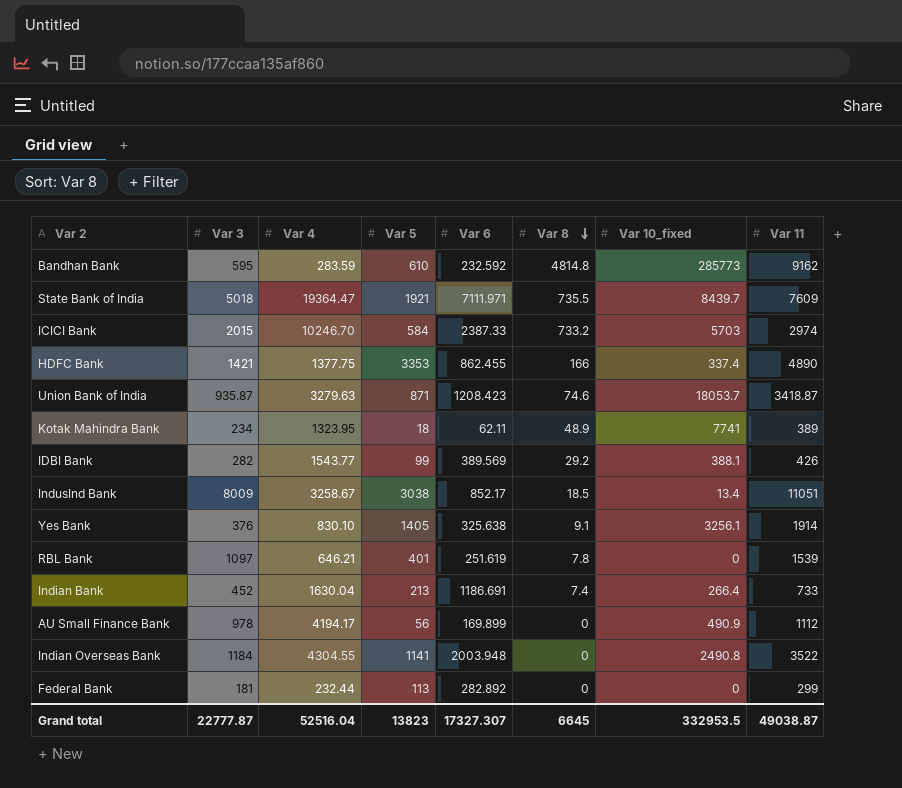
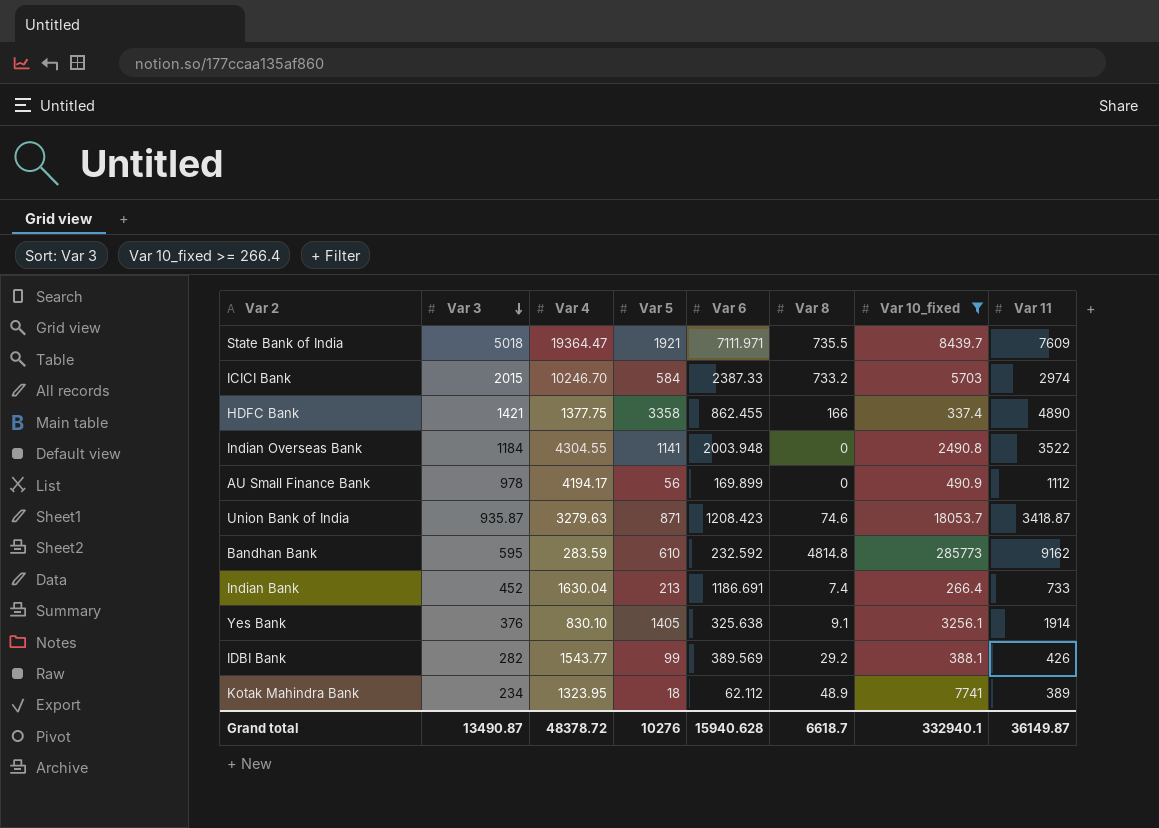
filter: none -> Var 10_fixed >= 266.4
row order: Var 8 descending -> Var 3 descending
HDFC Bank | Var 5: 3353 -> 3358
Kotak Mahindra Bank | Var 6: 62.11 -> 62.112
Grand total | Var 3: 22777.87 -> 13490.87
Grand total | Var 4: 52516.04 -> 48378.72
Grand total | Var 5: 13823 -> 10276
Grand total | Var 6: 17327.307 -> 15940.628
Grand total | Var 8: 6645 -> 6618.7
Grand total | Var 10_fixed: 332953.5 -> 332940.1
Grand total | Var 11: 49038.87 -> 36149.87

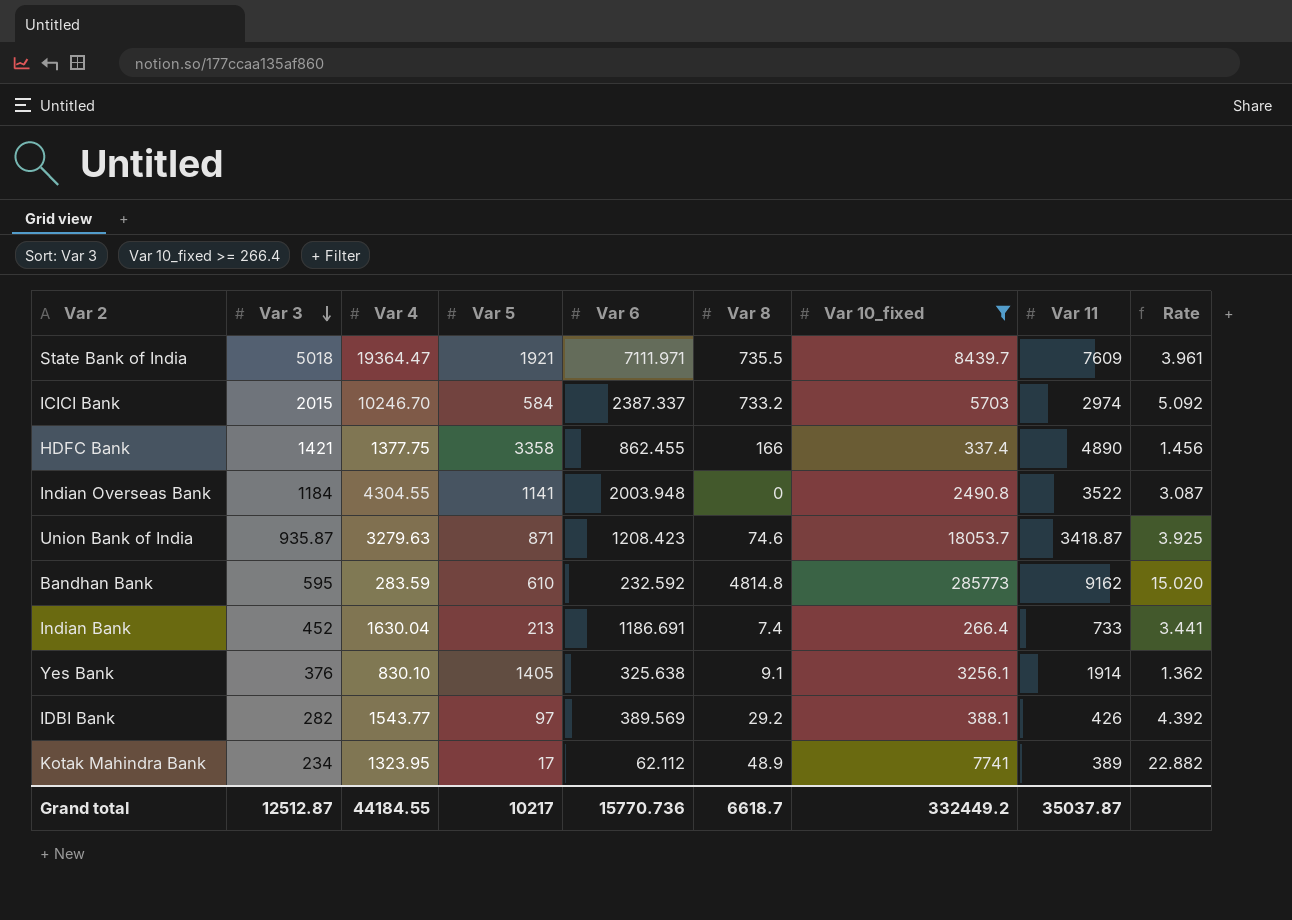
column Rate | formula: none -> [Var 11] / [Var 5]
row AU Small Finance Bank: 978 | 4194.17 | 56 | 169.899 | 0 | 490.9 | 1112 -> none
ICICI Bank | Var 6: 2387.33 -> 2387.337
IDBI Bank | Var 5: 99 -> 97
Kotak Mahindra Bank | Var 5: 18 -> 17
Grand total | Var 3: 13490.87 -> 12512.87
Grand total | Var 4: 48378.72 -> 44184.55
Grand total | Var 5: 10276 -> 10217
Grand total | Var 6: 15940.628 -> 15770.736
Grand total | Var 10_fixed: 332940.1 -> 332449.2
Grand total | Var 11: 36149.87 -> 35037.87

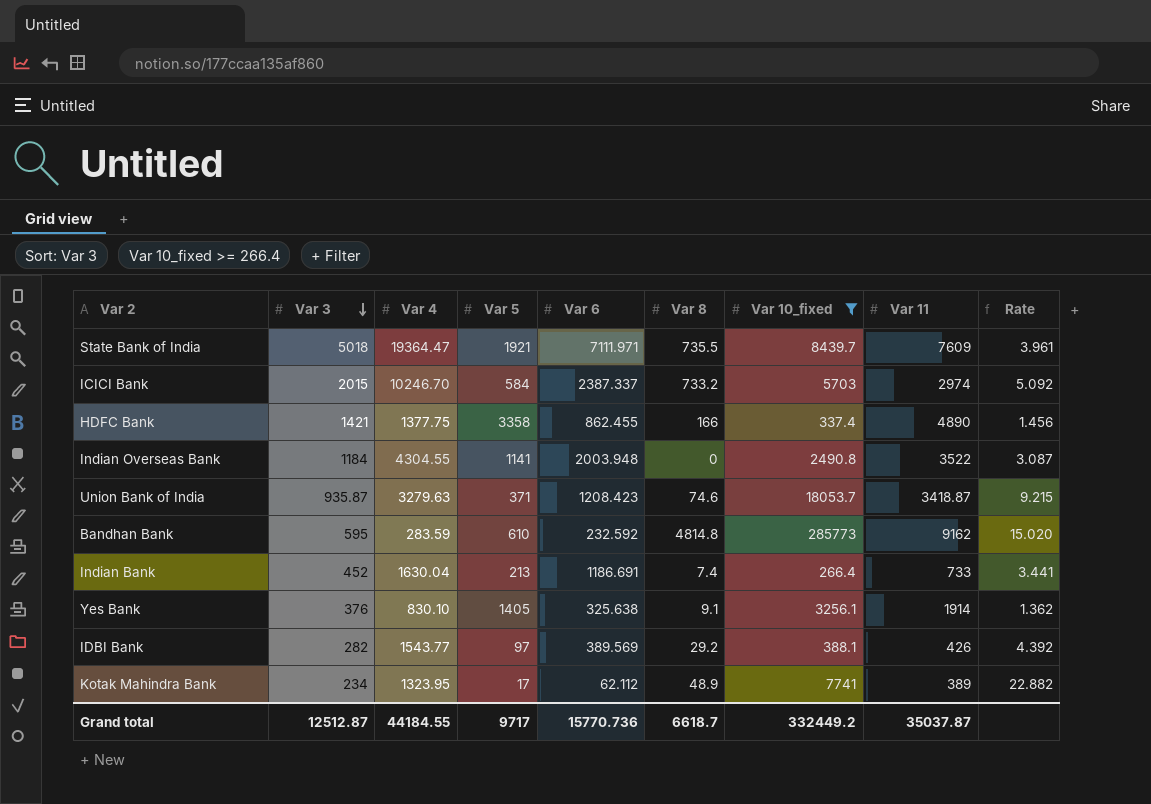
Union Bank of India | Var 5: 871 -> 371
Union Bank of India | Rate: 3.925 -> 9.215
Grand total | Var 5: 10217 -> 9717

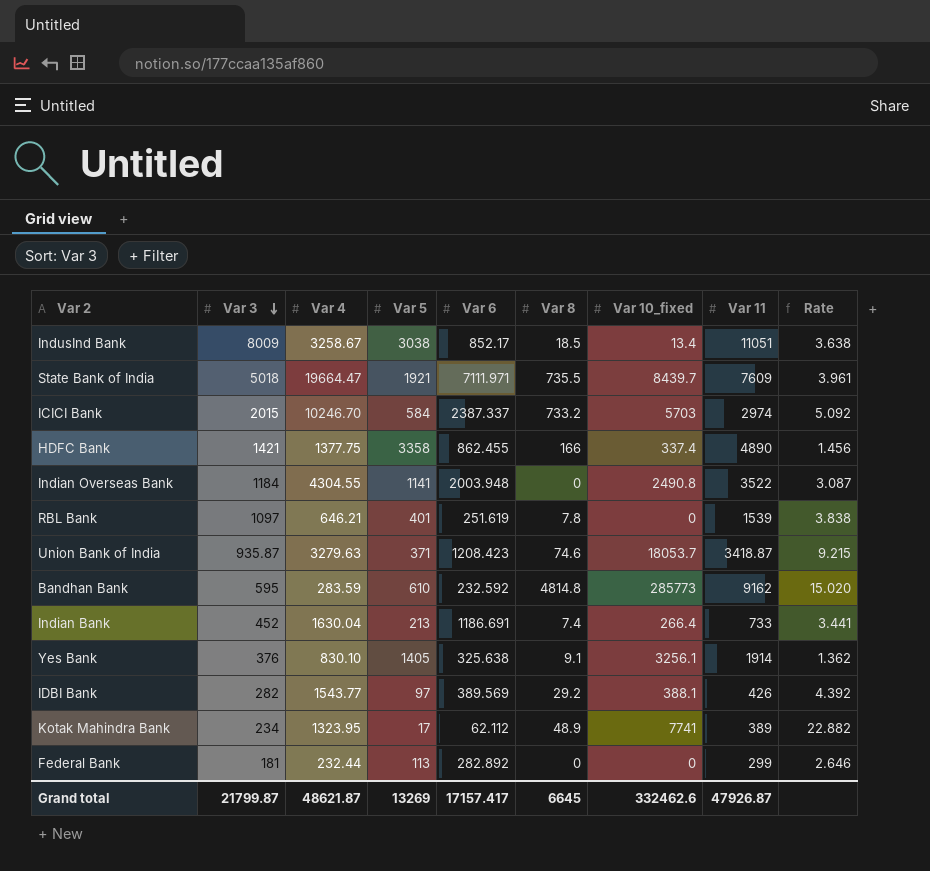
filter: Var 10_fixed >= 266.4 -> none
State Bank of India | Var 4: 19364.47 -> 19664.47
Grand total | Var 3: 12512.87 -> 21799.87
Grand total | Var 4: 44184.55 -> 48621.87
Grand total | Var 5: 9717 -> 13269
Grand total | Var 6: 15770.736 -> 17157.417
Grand total | Var 8: 6618.7 -> 6645
Grand total | Var 10_fixed: 332449.2 -> 332462.6
Grand total | Var 11: 35037.87 -> 47926.87

